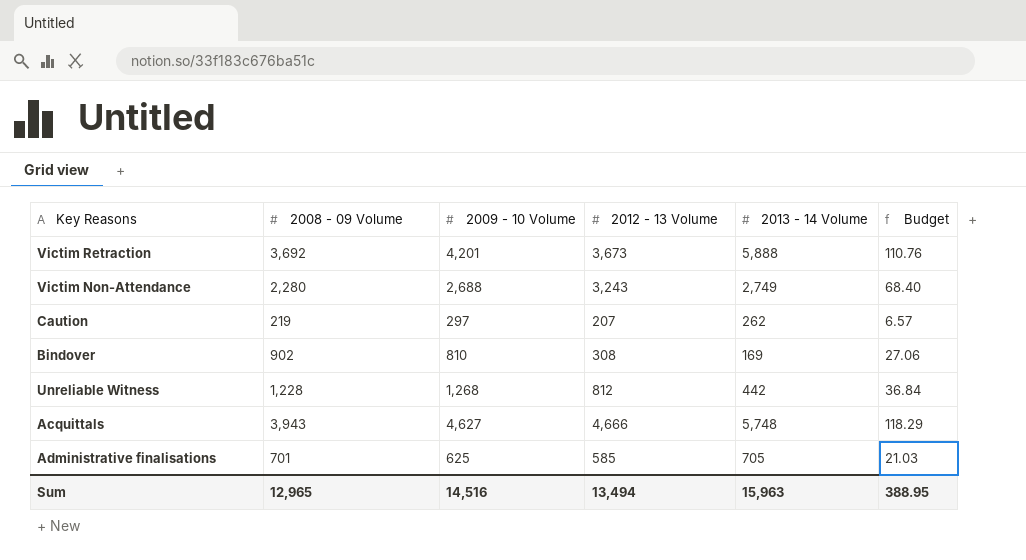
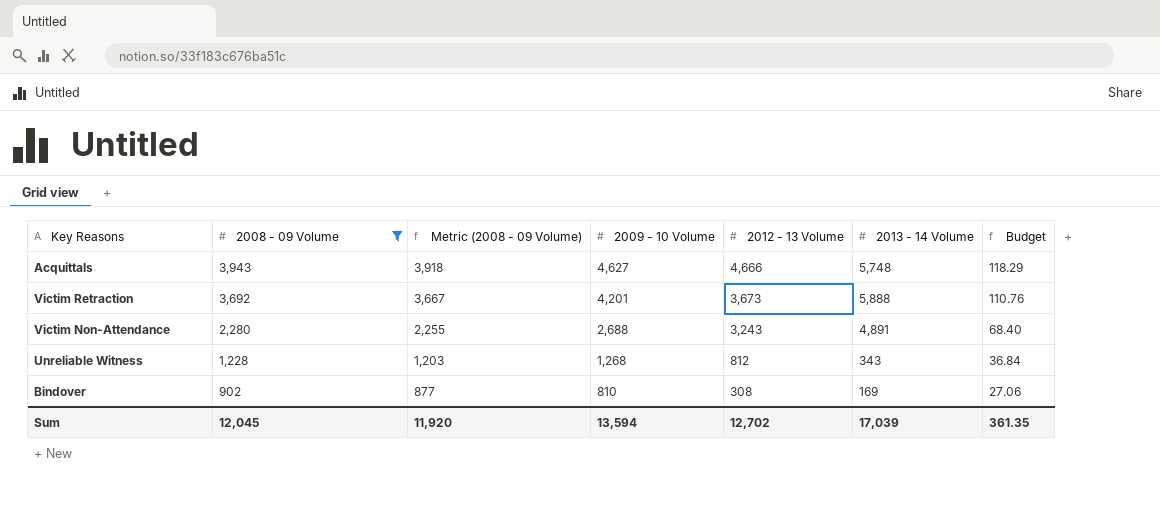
filter: none -> 2008 - 09 Volume >= 902
row order: none -> 2008 - 09 Volume descending
column Metric (2008 - 09 Volume) | formula: none -> [2008 - 09 Volume] - 25
Victim Non-Attendance | 2013 - 14 Volume: 2,749 -> 4,891
Unreliable Witness | 2013 - 14 Volume: 442 -> 343
Sum | 2008 - 09 Volume: 12,965 -> 12,045
Sum | 2009 - 10 Volume: 14,516 -> 13,594
Sum | 2012 - 13 Volume: 13,494 -> 12,702
Sum | 2013 - 14 Volume: 15,963 -> 17,039
Sum | Budget: 388.95 -> 361.35

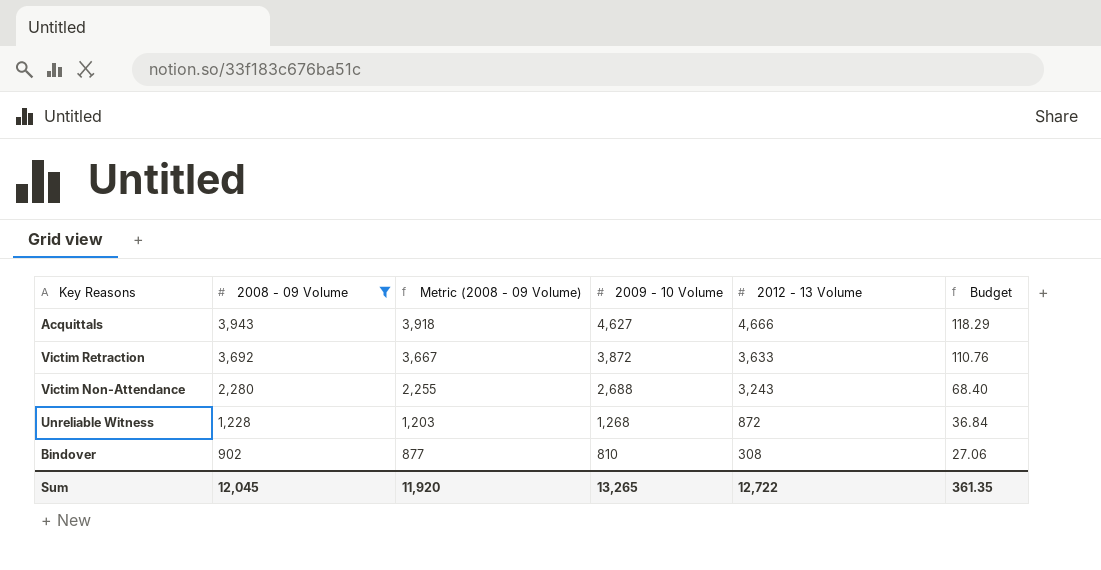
column 2013 - 14 Volume | position: 6 -> none
Victim Retraction | 2009 - 10 Volume: 4,201 -> 3,872
Victim Retraction | 2012 - 13 Volume: 3,673 -> 3,633
Unreliable Witness | 2012 - 13 Volume: 812 -> 872
Sum | 2009 - 10 Volume: 13,594 -> 13,265
Sum | 2012 - 13 Volume: 12,702 -> 12,722

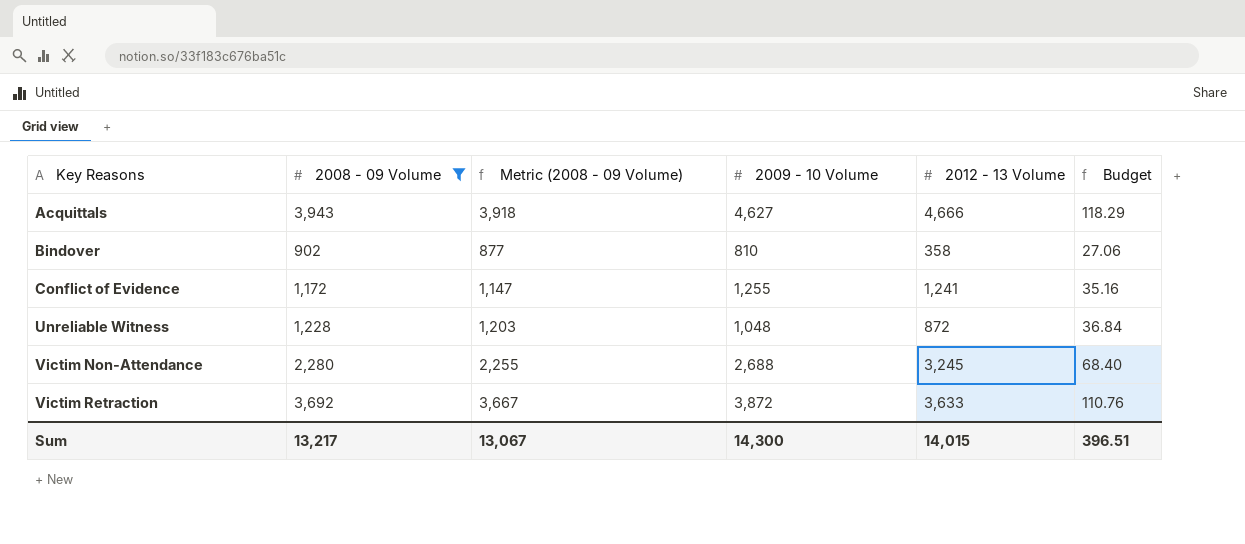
row order: 2008 - 09 Volume descending -> Key Reasons ascending
Bindover | 2012 - 13 Volume: 308 -> 358
row Conflict of Evidence: none -> 1,172 | 1,147 | 1,255 | 1,241 | 35.16
Unreliable Witness | 2009 - 10 Volume: 1,268 -> 1,048
Victim Non-Attendance | 2012 - 13 Volume: 3,243 -> 3,245
Sum | 2008 - 09 Volume: 12,045 -> 13,217
Sum | Metric (2008 - 09 Volume): 11,920 -> 13,067
Sum | 2009 - 10 Volume: 13,265 -> 14,300
Sum | 2012 - 13 Volume: 12,722 -> 14,015
Sum | Budget: 361.35 -> 396.51

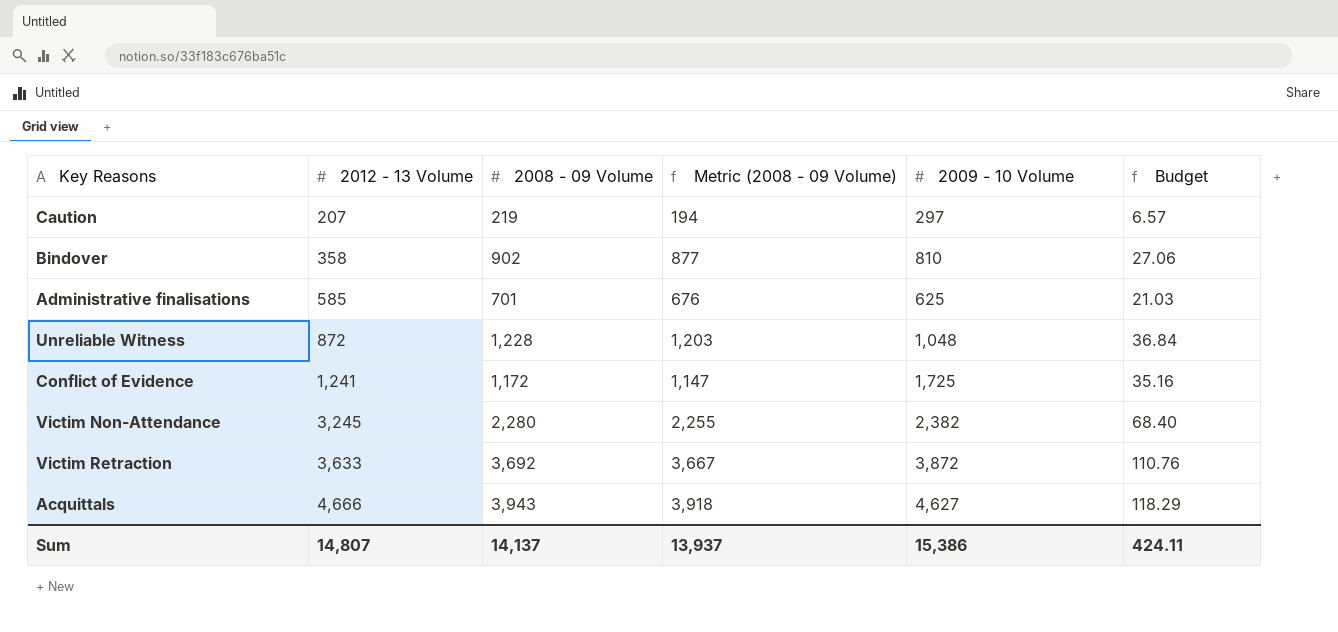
filter: 2008 - 09 Volume >= 902 -> none
row order: Key Reasons ascending -> 2012 - 13 Volume ascending
column 2012 - 13 Volume | position: 5 -> 2
Conflict of Evidence | 2009 - 10 Volume: 1,255 -> 1,725
Victim Non-Attendance | 2009 - 10 Volume: 2,688 -> 2,382
Sum | 2012 - 13 Volume: 14,015 -> 14,807
Sum | 2008 - 09 Volume: 13,217 -> 14,137
Sum | Metric (2008 - 09 Volume): 13,067 -> 13,937
Sum | 2009 - 10 Volume: 14,300 -> 15,386
Sum | Budget: 396.51 -> 424.11

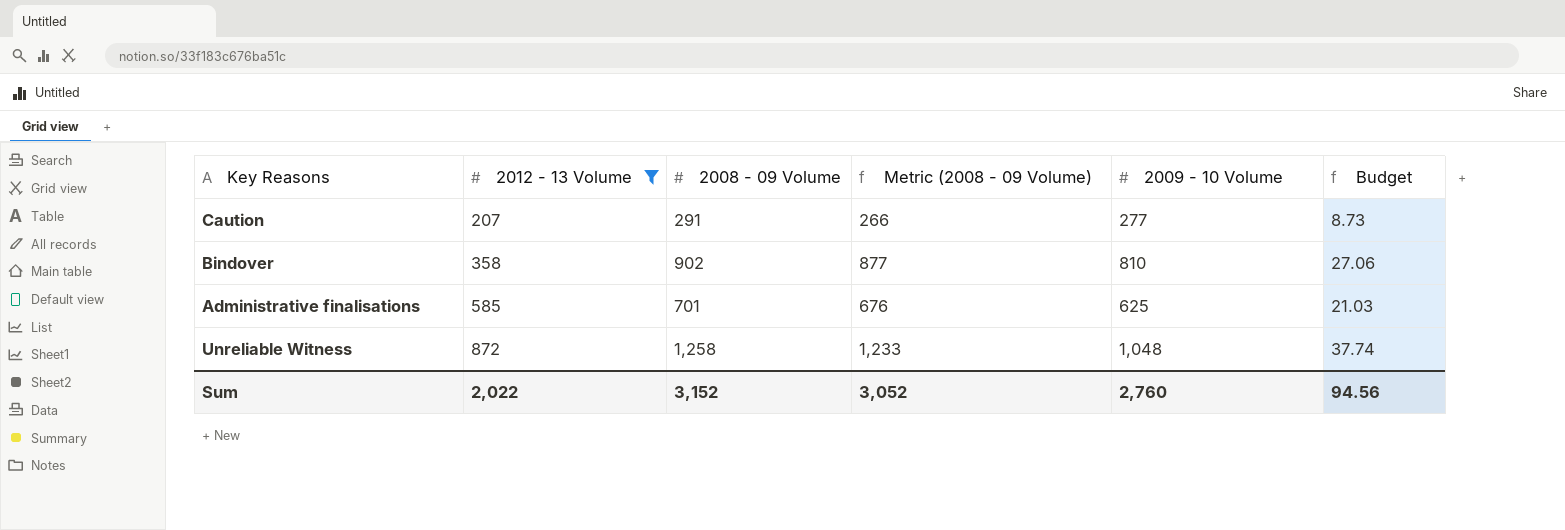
filter: none -> 2012 - 13 Volume <= 872
Caution | 2008 - 09 Volume: 219 -> 291
Caution | Metric (2008 - 09 Volume): 194 -> 266
Caution | 2009 - 10 Volume: 297 -> 277
Caution | Budget: 6.57 -> 8.73
Unreliable Witness | 2008 - 09 Volume: 1,228 -> 1,258
Unreliable Witness | Metric (2008 - 09 Volume): 1,203 -> 1,233
Unreliable Witness | Budget: 36.84 -> 37.74
Sum | 2012 - 13 Volume: 14,807 -> 2,022
Sum | 2008 - 09 Volume: 14,137 -> 3,152
Sum | Metric (2008 - 09 Volume): 13,937 -> 3,052
Sum | 2009 - 10 Volume: 15,386 -> 2,760
Sum | Budget: 424.11 -> 94.56

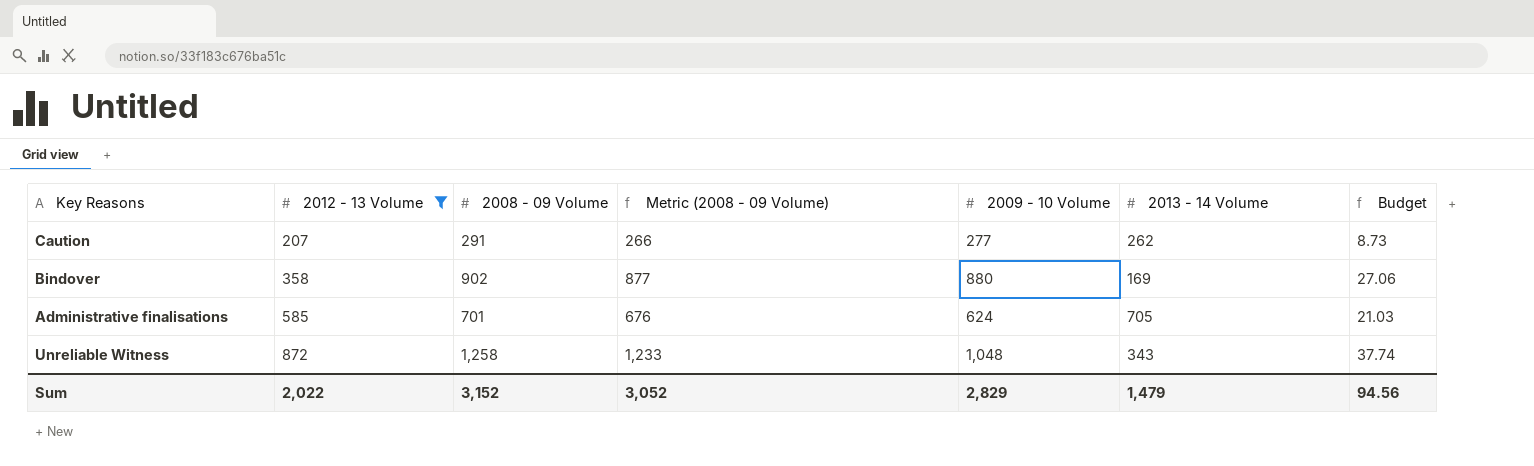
column 2013 - 14 Volume | position: none -> 6
Bindover | 2009 - 10 Volume: 810 -> 880
Administrative finalisations | 2009 - 10 Volume: 625 -> 624
Sum | 2009 - 10 Volume: 2,760 -> 2,829

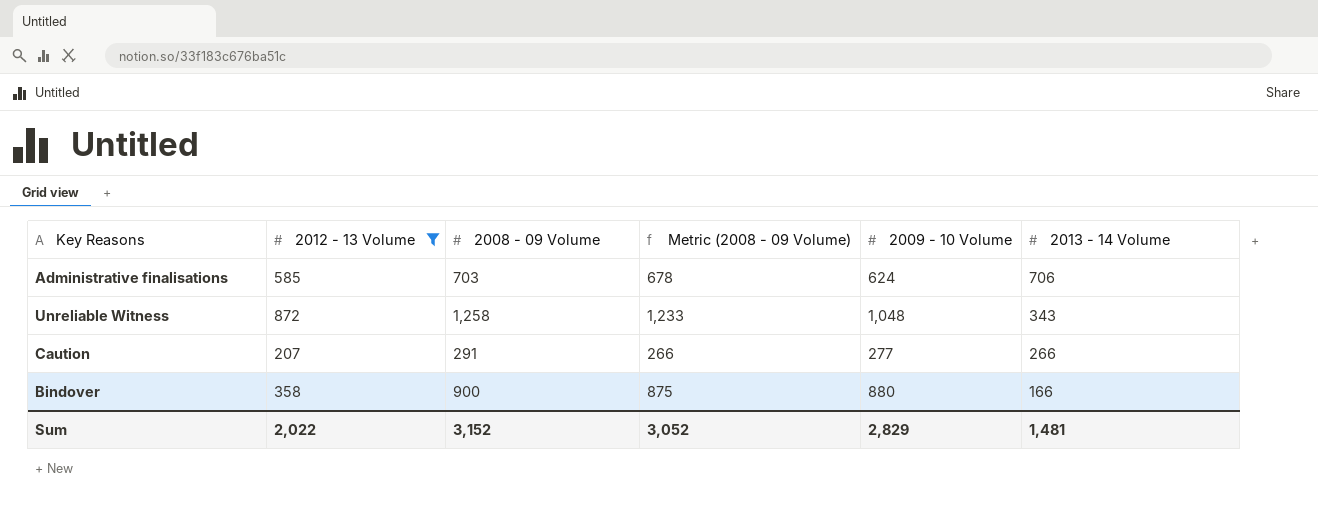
row order: 2012 - 13 Volume ascending -> 2013 - 14 Volume descending
column Budget | formula: [2008 - 09 Volume] * 0.03 -> none
Administrative finalisations | 2008 - 09 Volume: 701 -> 703
Administrative finalisations | Metric (2008 - 09 Volume): 676 -> 678
Administrative finalisations | 2013 - 14 Volume: 705 -> 706
Caution | 2013 - 14 Volume: 262 -> 266
Bindover | 2008 - 09 Volume: 902 -> 900
Bindover | Metric (2008 - 09 Volume): 877 -> 875
Bindover | 2013 - 14 Volume: 169 -> 166
Sum | 2013 - 14 Volume: 1,479 -> 1,481

